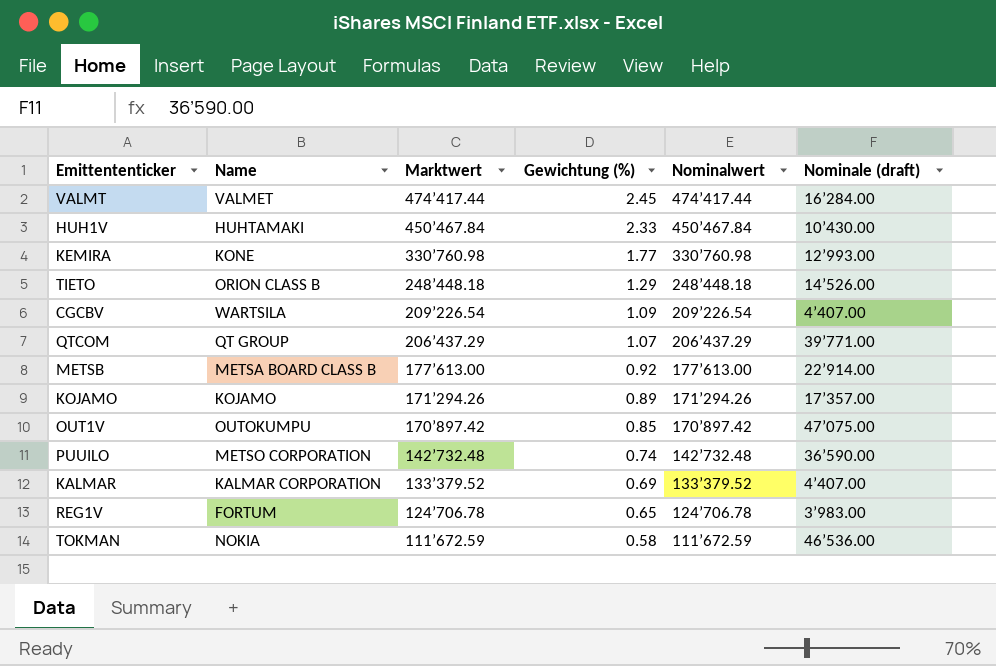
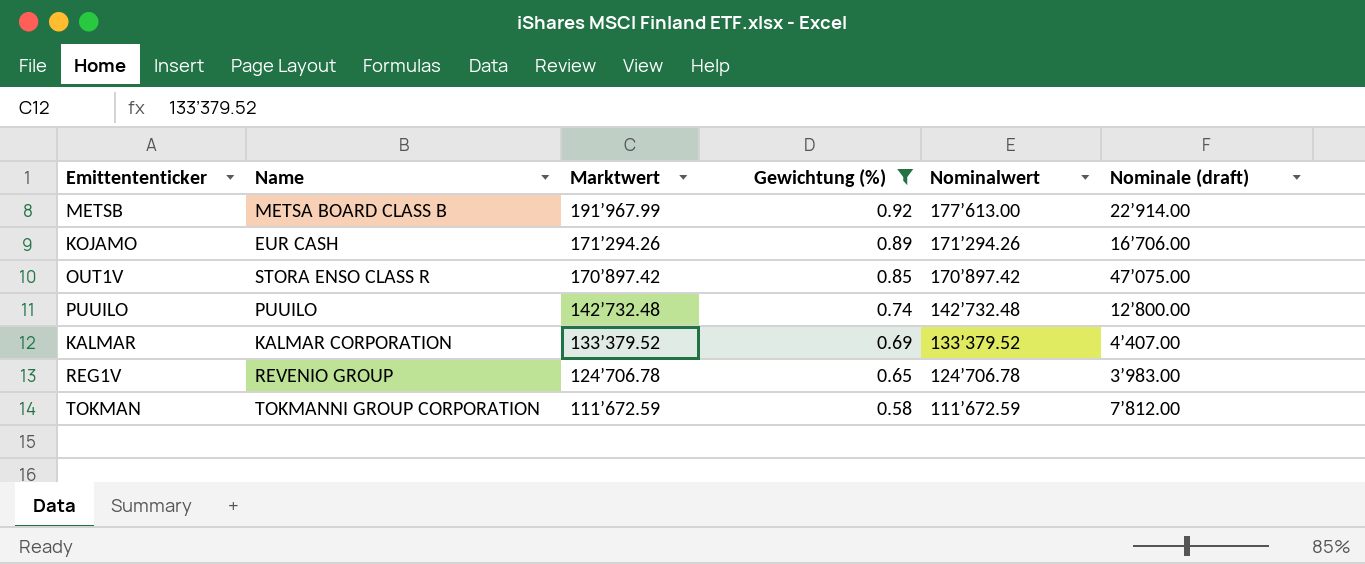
filter: none -> Gewichtung (%) <= 0.92
METSB | Marktwert: 177’613.00 -> 191’967.99
KOJAMO | Name: KOJAMO -> EUR CASH
KOJAMO | Nominale (draft): 17’357.00 -> 16’706.00
OUT1V | Name: OUTOKUMPU -> STORA ENSO CLASS R
PUUILO | Name: METSO CORPORATION -> PUUILO
PUUILO | Nominale (draft): 36’590.00 -> 12’800.00
REG1V | Name: FORTUM -> REVENIO GROUP
TOKMAN | Name: NOKIA -> TOKMANNI GROUP CORPORATION
TOKMAN | Nominale (draft): 46’536.00 -> 7’812.00

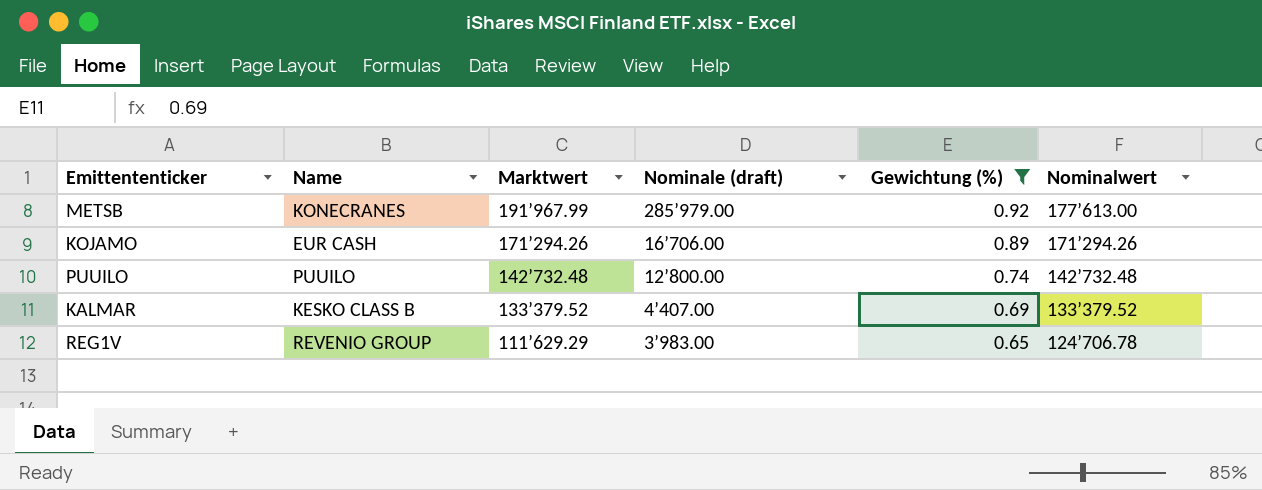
column Nominale (draft) | position: 6 -> 4
row OUT1V: STORA ENSO CLASS R | 170’897.42 | 0.85 | 170’897.42 | 47’075.00 -> none
row TOKMAN: TOKMANNI GROUP CORPORATION | 111’672.59 | 0.58 | 111’672.59 | 7’812.00 -> none
METSB | Name: METSA BOARD CLASS B -> KONECRANES
METSB | Nominale (draft): 22’914.00 -> 285’979.00
KALMAR | Name: KALMAR CORPORATION -> KESKO CLASS B
REG1V | Marktwert: 124’706.78 -> 111’629.29

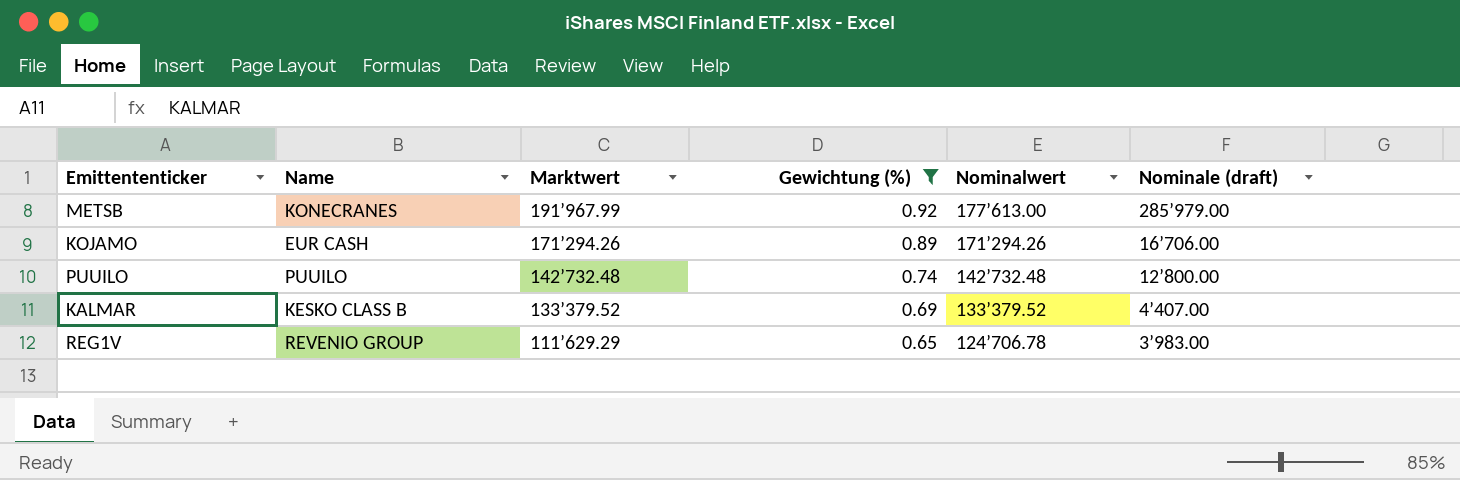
column Nominale (draft) | position: 4 -> 6

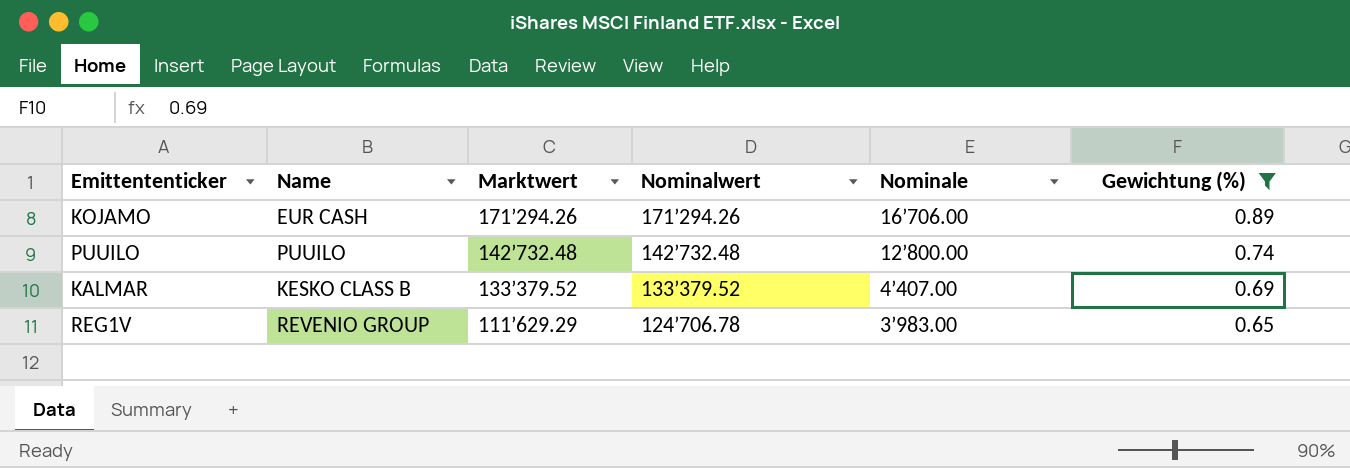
column name: Nominale (draft) -> Nominale
column Gewichtung (%) | position: 4 -> 6
row METSB: KONECRANES | 191’967.99 | 0.92 | 177’613.00 | 285’979.00 -> none

